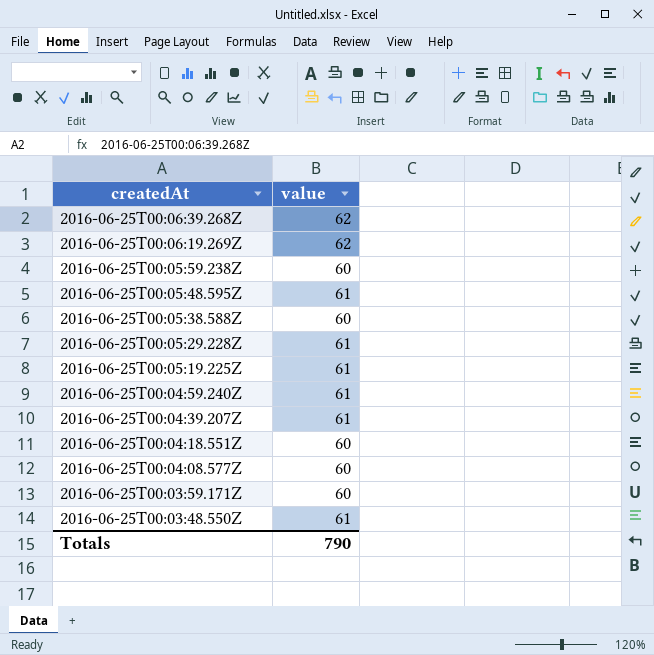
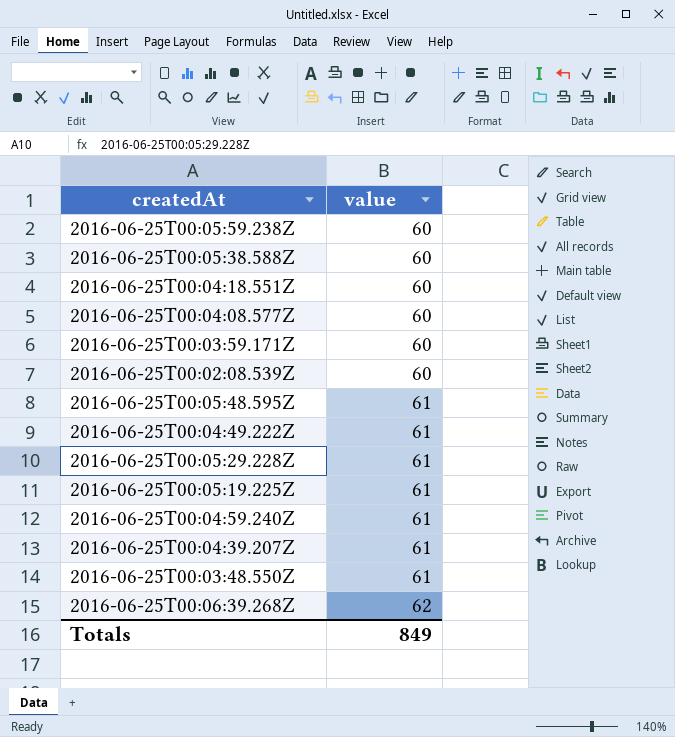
row order: createdAt descending -> value ascending
row 2016-06-25T00:06:19.269Z: 62 -> none
row 2016-06-25T00:02:08.539Z: none -> 60
row 2016-06-25T00:04:49.222Z: none -> 61
Totals | value: 790 -> 849

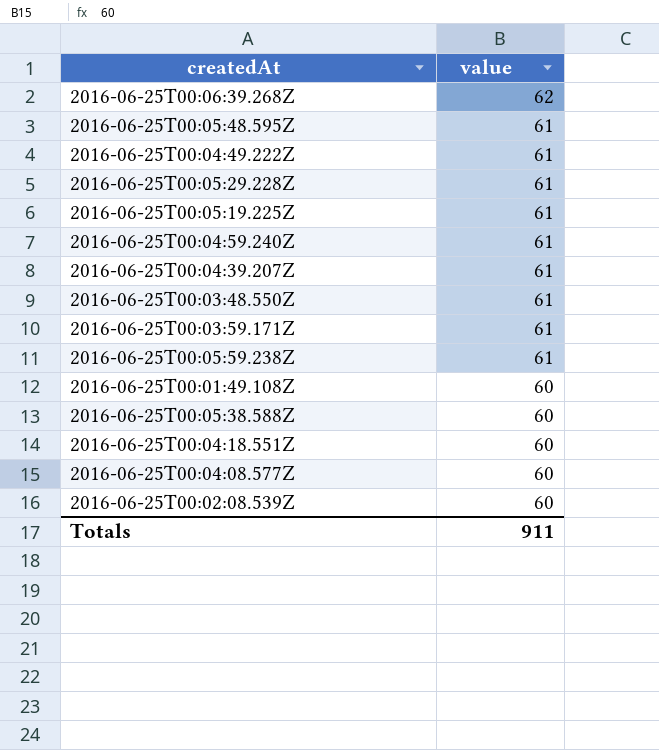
row order: value ascending -> value descending
2016-06-25T00:03:59.171Z | value: 60 -> 61
2016-06-25T00:05:59.238Z | value: 60 -> 61
row 2016-06-25T00:01:49.108Z: none -> 60
Totals | value: 849 -> 911

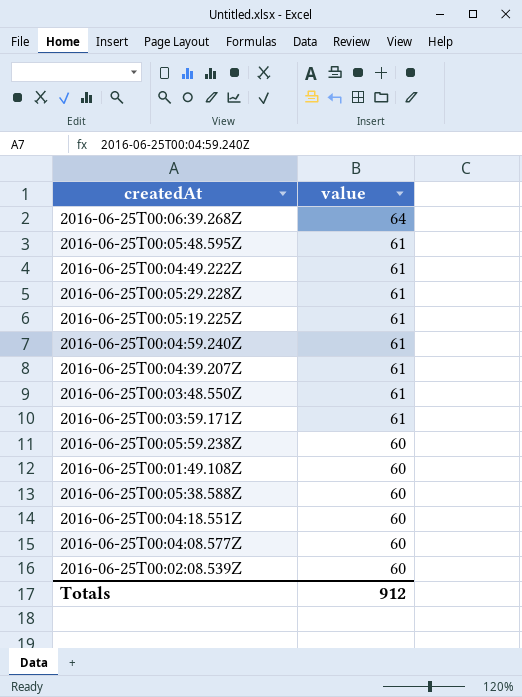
2016-06-25T00:06:39.268Z | value: 62 -> 64
2016-06-25T00:05:59.238Z | value: 61 -> 60
Totals | value: 911 -> 912

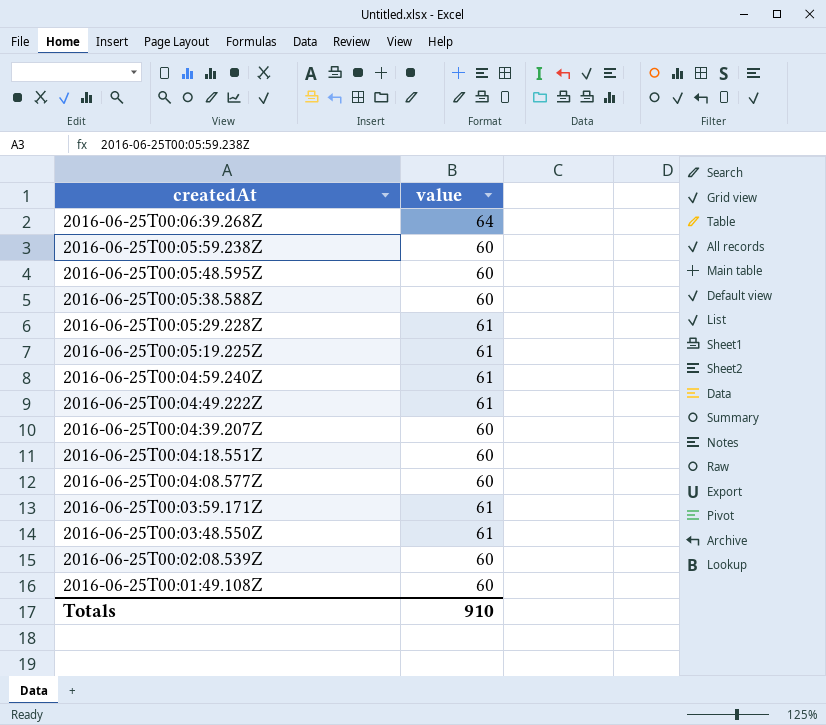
row order: value descending -> createdAt descending
2016-06-25T00:05:48.595Z | value: 61 -> 60
2016-06-25T00:04:39.207Z | value: 61 -> 60
Totals | value: 912 -> 910

